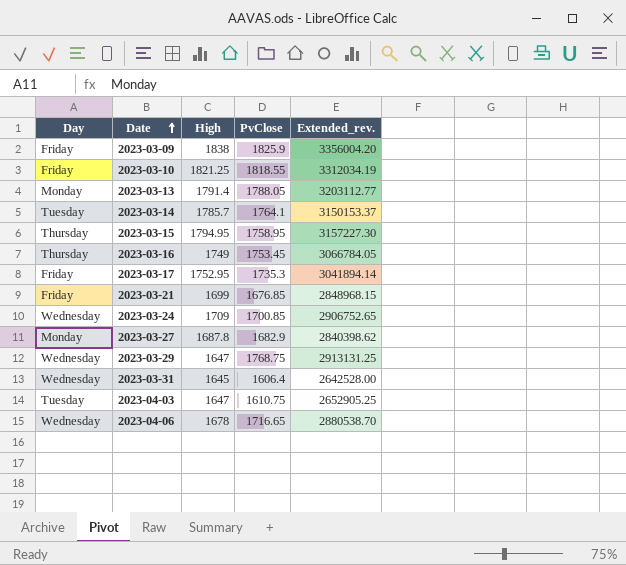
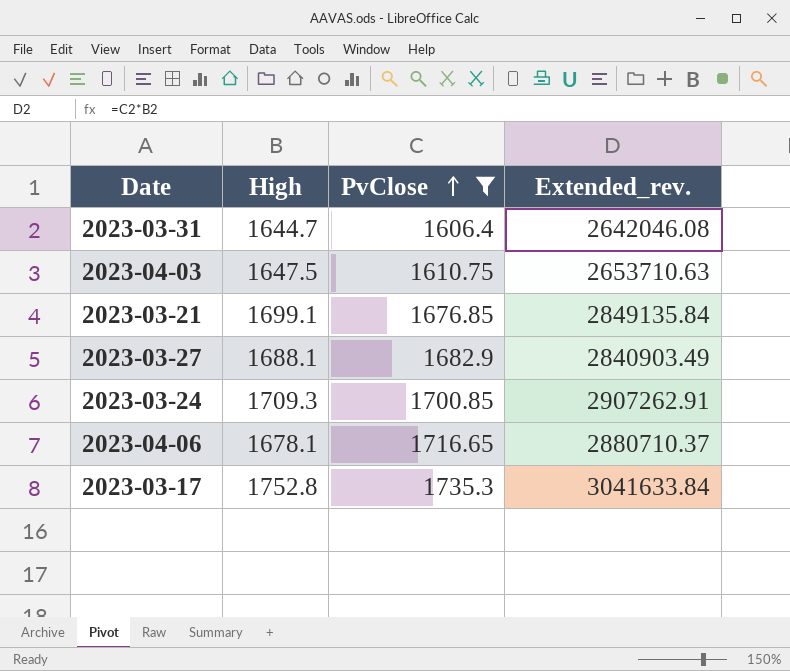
filter: none -> PvClose <= 1735.3
row order: Date ascending -> PvClose ascending
column Day | position: 1 -> none
2023-03-31 | High: 1645 -> 1644.7
2023-03-31 | Extended_rev.: 2642528.00 -> 2642046.08
2023-04-03 | High: 1647 -> 1647.5
2023-04-03 | Extended_rev.: 2652905.25 -> 2653710.63
2023-03-21 | High: 1699 -> 1699.1
2023-03-21 | Extended_rev.: 2848968.15 -> 2849135.84
2023-03-27 | High: 1687.8 -> 1688.1
2023-03-27 | Extended_rev.: 2840398.62 -> 2840903.49
2023-03-24 | High: 1709 -> 1709.3
2023-03-24 | Extended_rev.: 2906752.65 -> 2907262.91
2023-04-06 | High: 1678 -> 1678.1
2023-04-06 | Extended_rev.: 2880538.70 -> 2880710.37
2023-03-17 | High: 1752.95 -> 1752.8
2023-03-17 | Extended_rev.: 3041894.14 -> 3041633.84

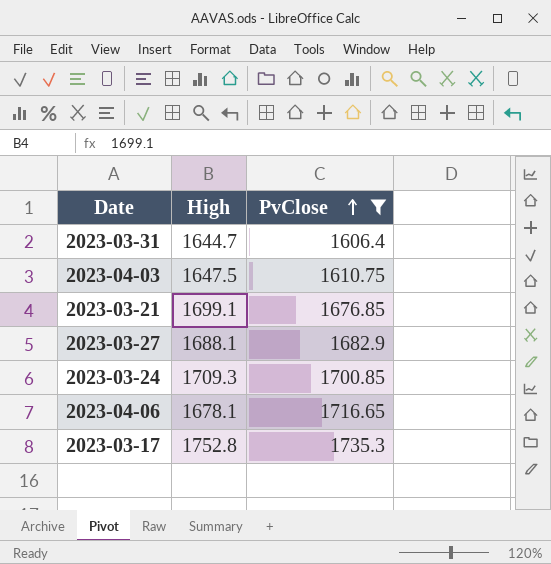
column Extended_rev. | formula: [High] * [PvClose] -> none

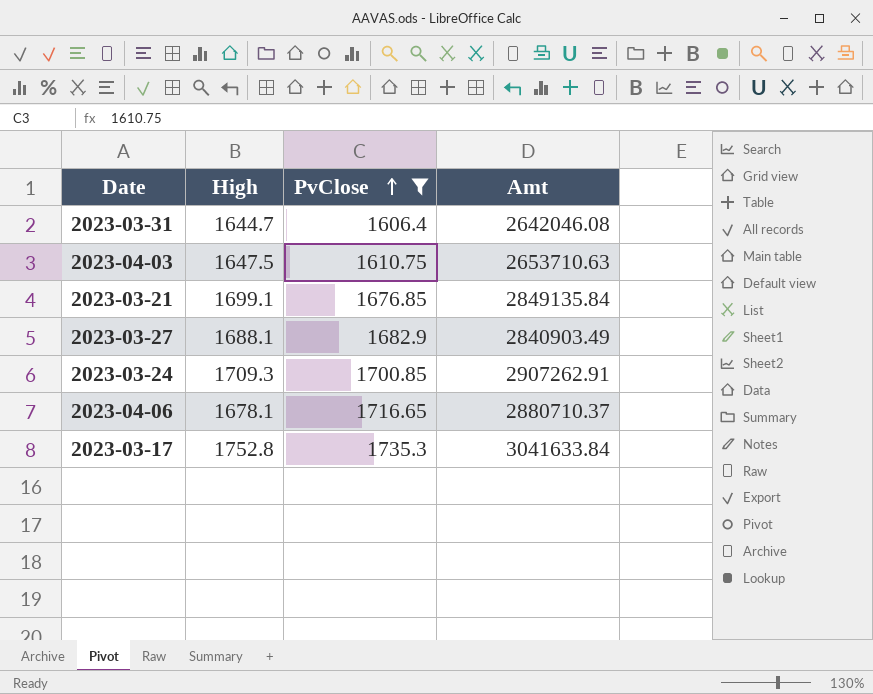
column Amt | formula: none -> [High] * [PvClose]

